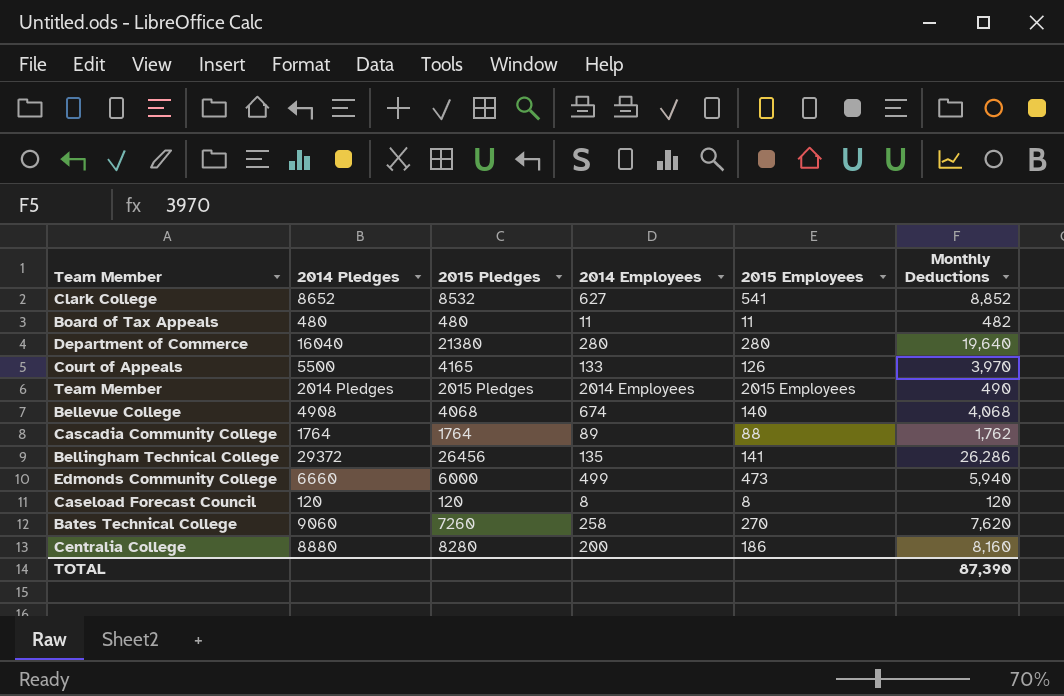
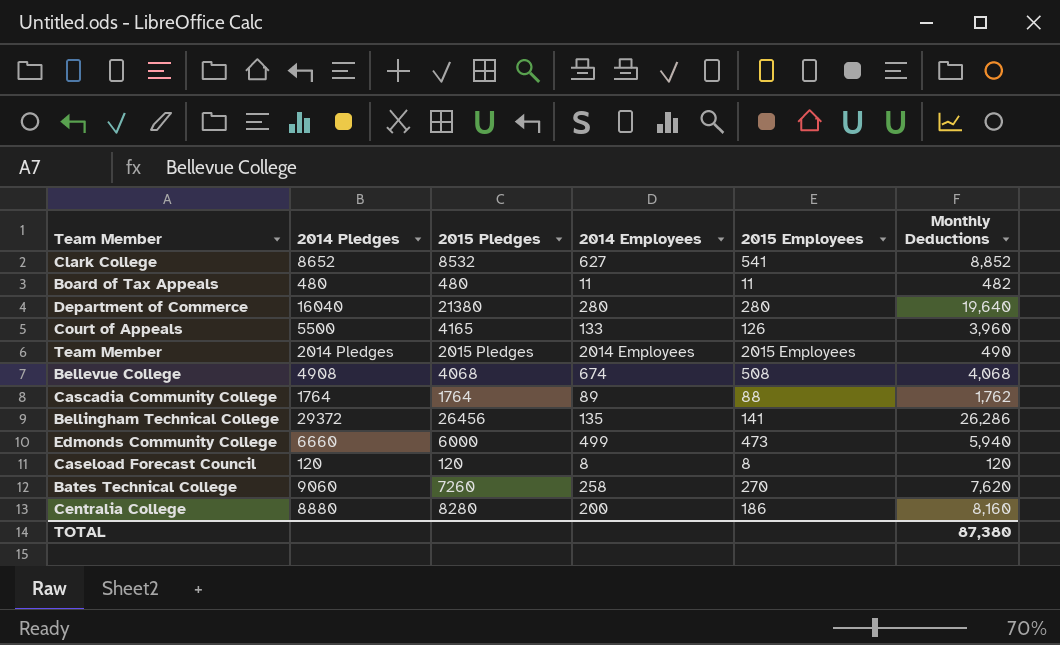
Court of Appeals | Monthly Deductions: 3,970 -> 3,960
Bellevue College | 2015 Employees: 140 -> 508
TOTAL | Monthly Deductions: 87,390 -> 87,380

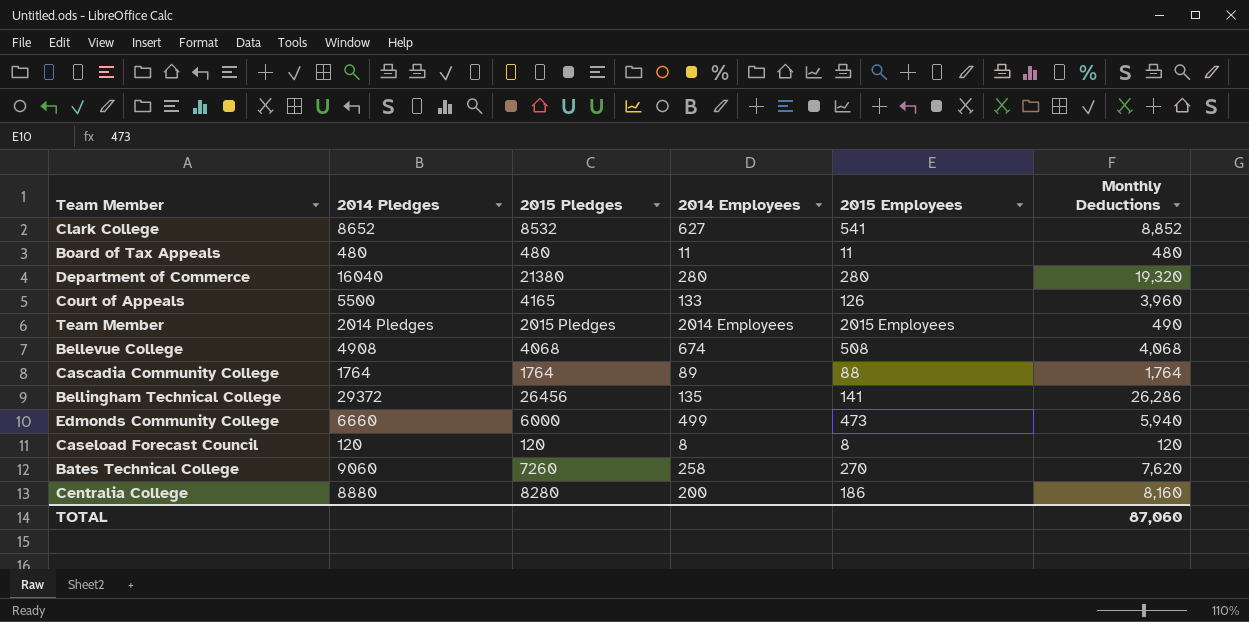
Board of Tax Appeals | Monthly Deductions: 482 -> 480
Department of Commerce | Monthly Deductions: 19,640 -> 19,320
Cascadia Community College | Monthly Deductions: 1,762 -> 1,764
TOTAL | Monthly Deductions: 87,380 -> 87,060

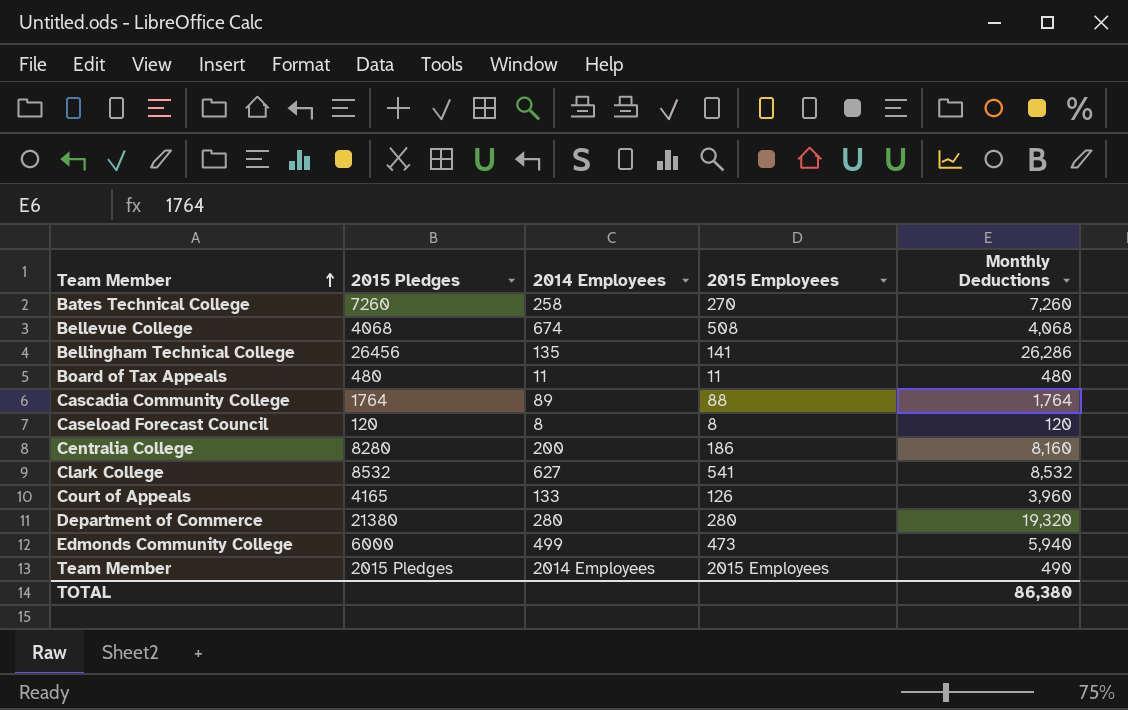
row order: none -> Team Member ascending
column 2014 Pledges | position: 2 -> none
Bates Technical College | Monthly Deductions: 7,620 -> 7,260
Clark College | Monthly Deductions: 8,852 -> 8,532
TOTAL | Monthly Deductions: 87,060 -> 86,380

